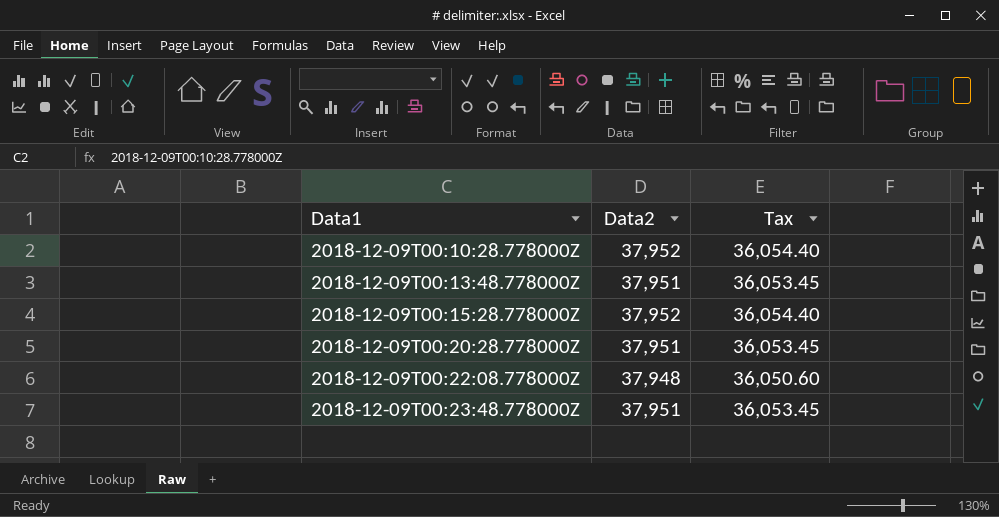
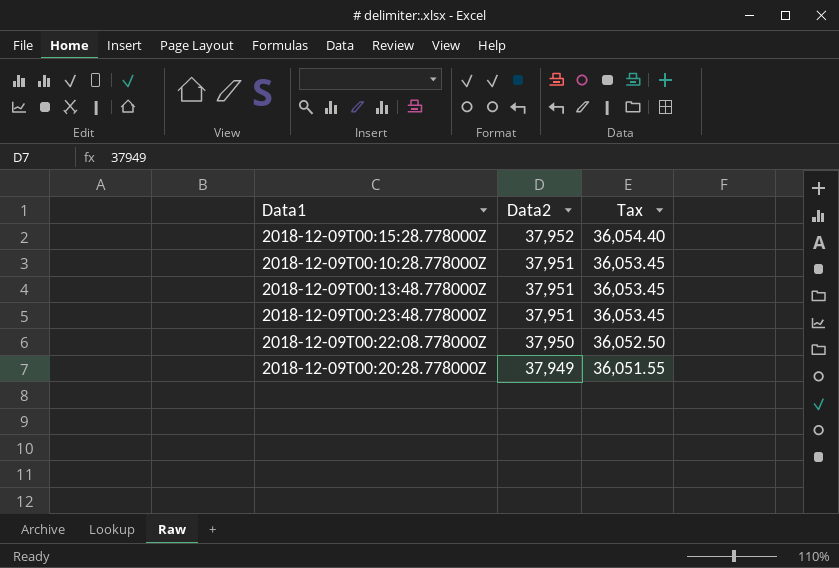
row order: Data1 ascending -> Data2 descending
2018-12-09T00:10:28.778000Z | Data2: 37,952 -> 37,951
2018-12-09T00:10:28.778000Z | Tax: 36,054.40 -> 36,053.45
2018-12-09T00:22:08.778000Z | Data2: 37,948 -> 37,950
2018-12-09T00:22:08.778000Z | Tax: 36,050.60 -> 36,052.50
2018-12-09T00:20:28.778000Z | Data2: 37,951 -> 37,949
2018-12-09T00:20:28.778000Z | Tax: 36,053.45 -> 36,051.55

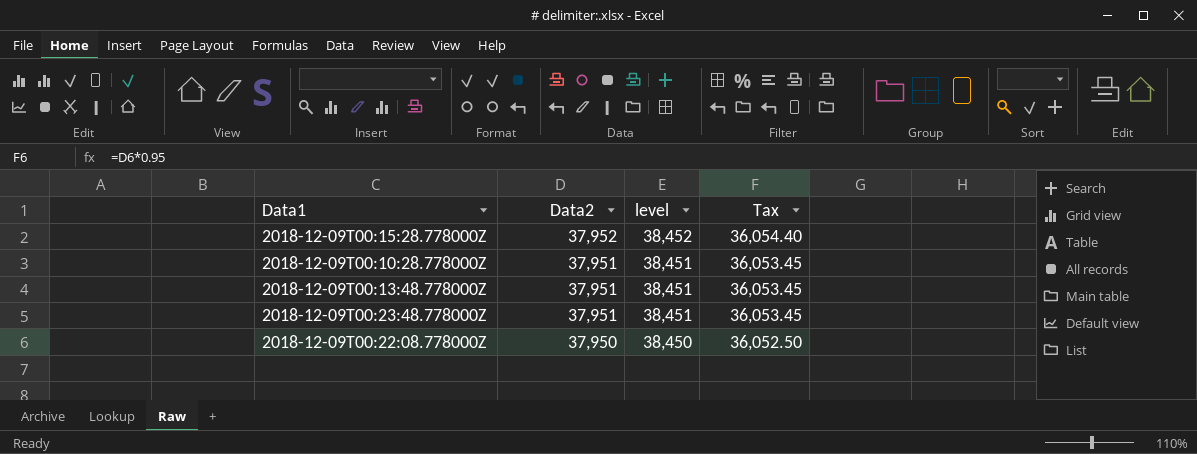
column level | formula: none -> [Data2] + 500
row 2018-12-09T00:20:28.778000Z: 37,949 | 36,051.55 -> none

